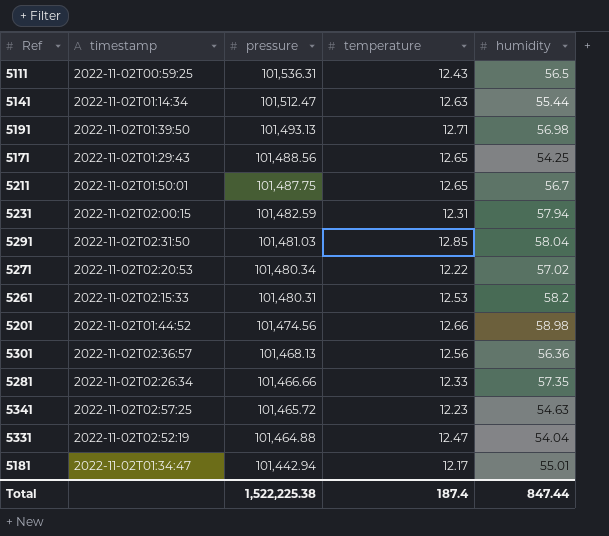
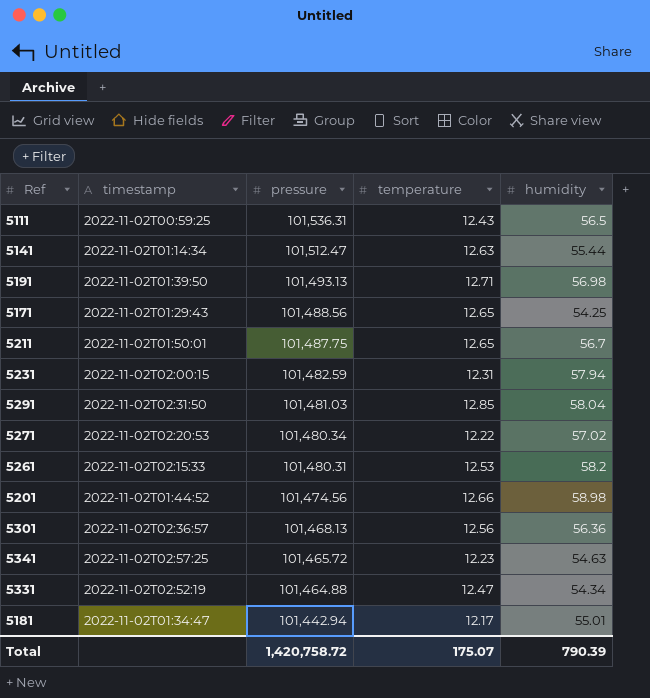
row 5281: 2022-11-02T02:26:34 | 101,466.66 | 12.33 | 57.35 -> none
5331 | humidity: 54.04 -> 54.34
Total | pressure: 1,522,225.38 -> 1,420,758.72
Total | temperature: 187.4 -> 175.07
Total | humidity: 847.44 -> 790.39

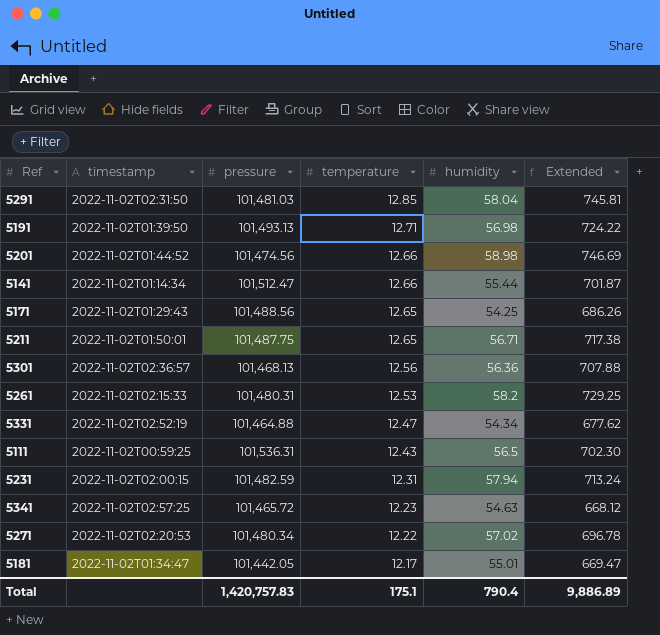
row order: pressure descending -> temperature descending
column Extended | formula: none -> [temperature] * [humidity]
5141 | temperature: 12.63 -> 12.66
5211 | humidity: 56.7 -> 56.71
5181 | pressure: 101,442.94 -> 101,442.05
Total | pressure: 1,420,758.72 -> 1,420,757.83
Total | temperature: 175.07 -> 175.1
Total | humidity: 790.39 -> 790.4

